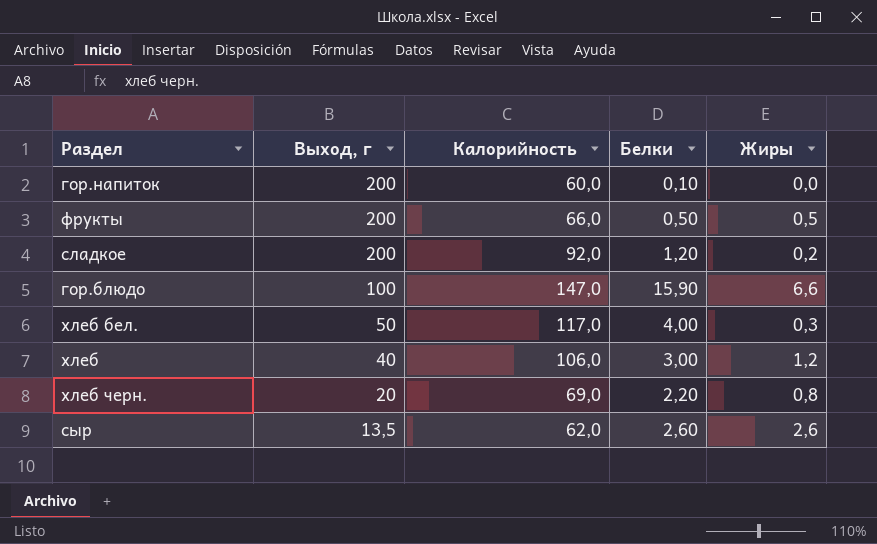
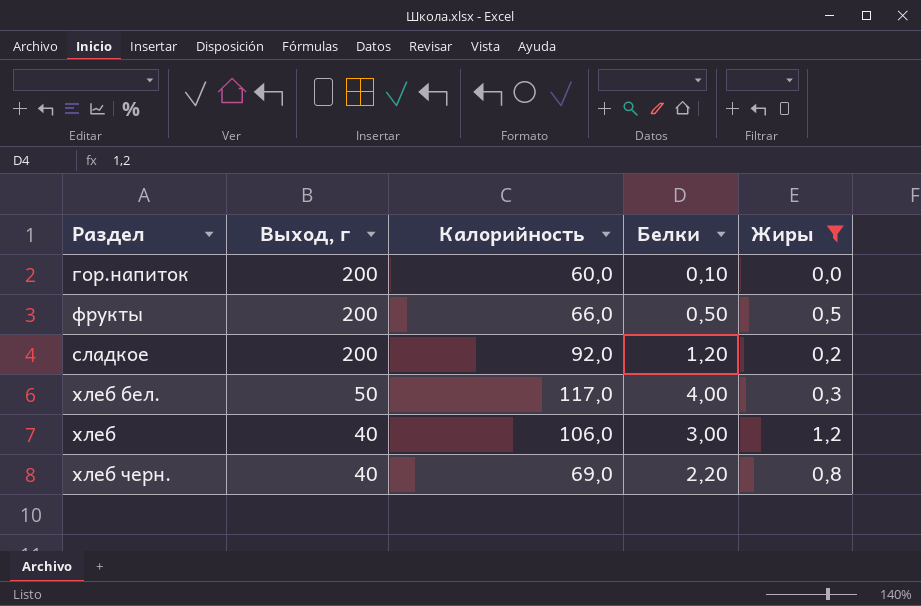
filter: none -> Жиры <= 1,2
хлеб черн. | Выход, г: 20 -> 40

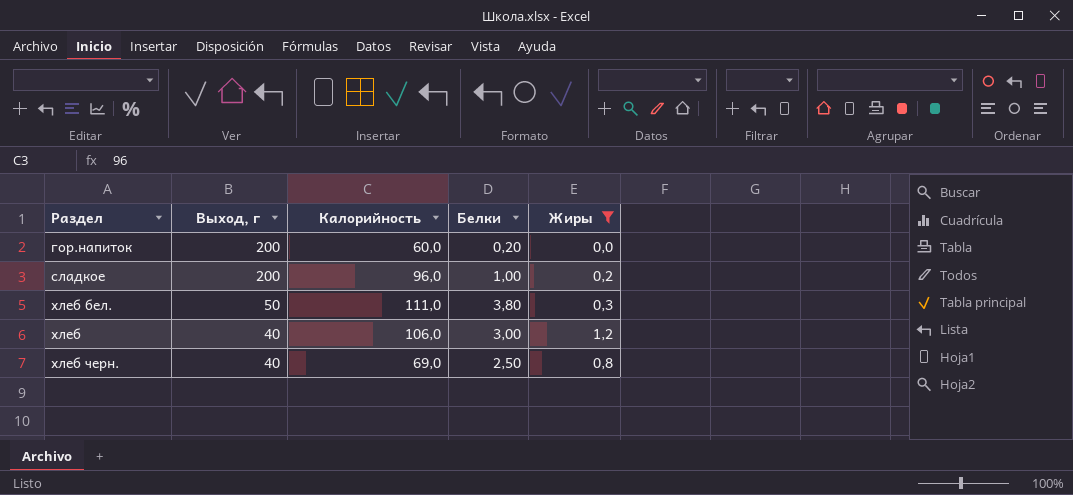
row фрукты: 200 | 66,0 | 0,50 | 0,5 -> none
гор.напиток | Белки: 0,10 -> 0,20
сладкое | Калорийность: 92,0 -> 96,0
сладкое | Белки: 1,20 -> 1,00
хлеб бел. | Калорийность: 117,0 -> 111,0
хлеб бел. | Белки: 4,00 -> 3,80
хлеб черн. | Белки: 2,20 -> 2,50

